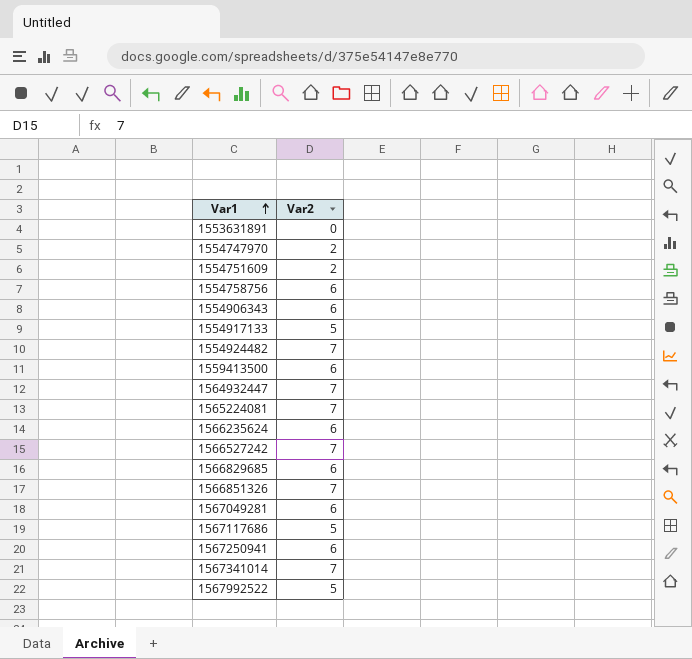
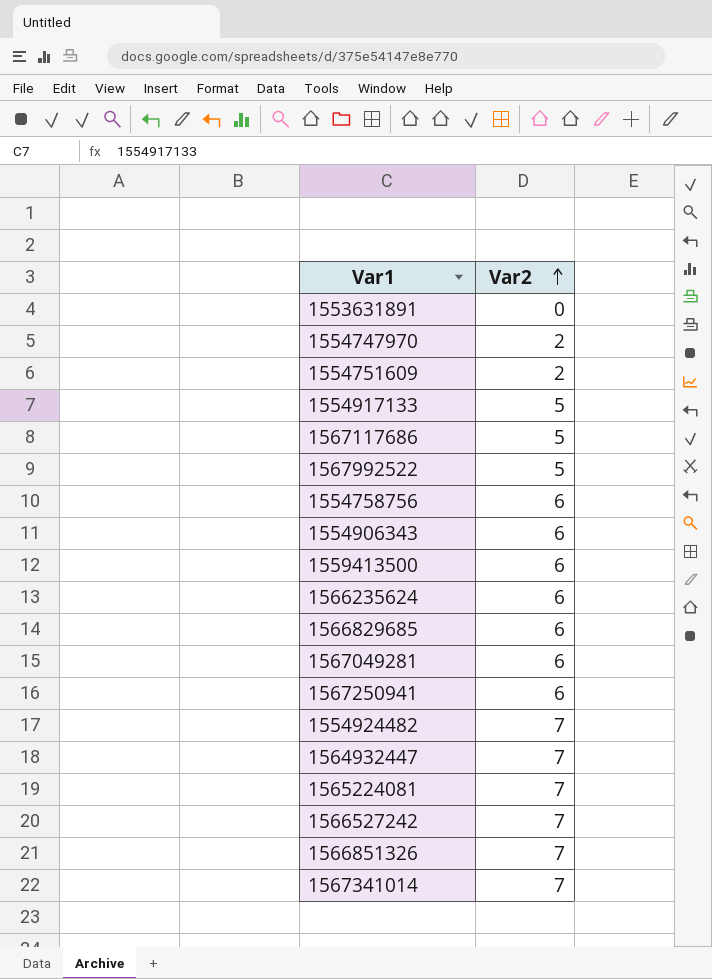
row order: Var1 ascending -> Var2 ascending

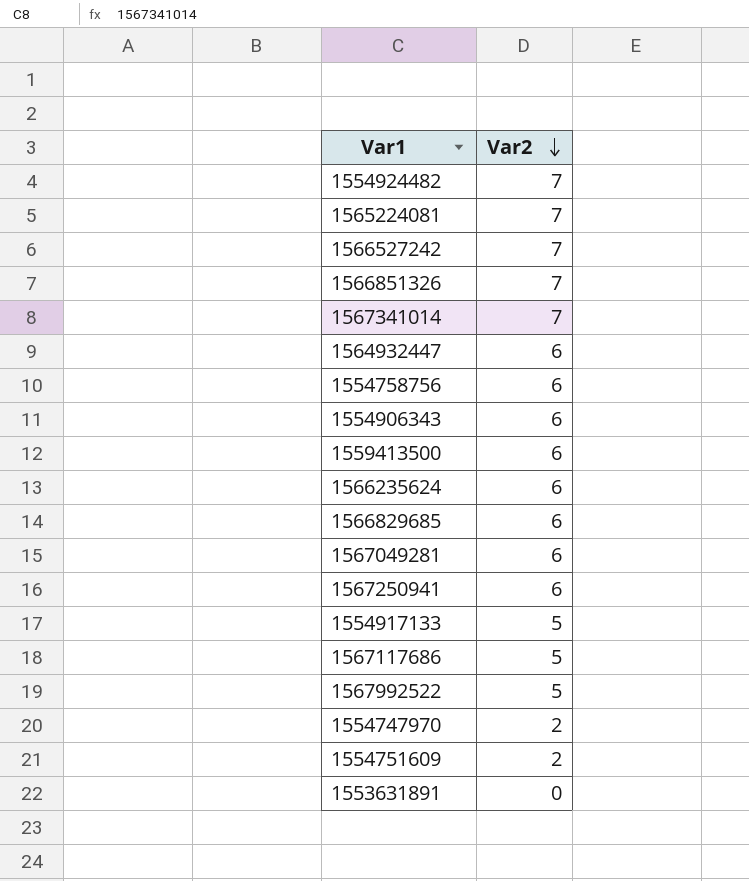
row order: Var2 ascending -> Var2 descending
1564932447 | Var2: 7 -> 6

